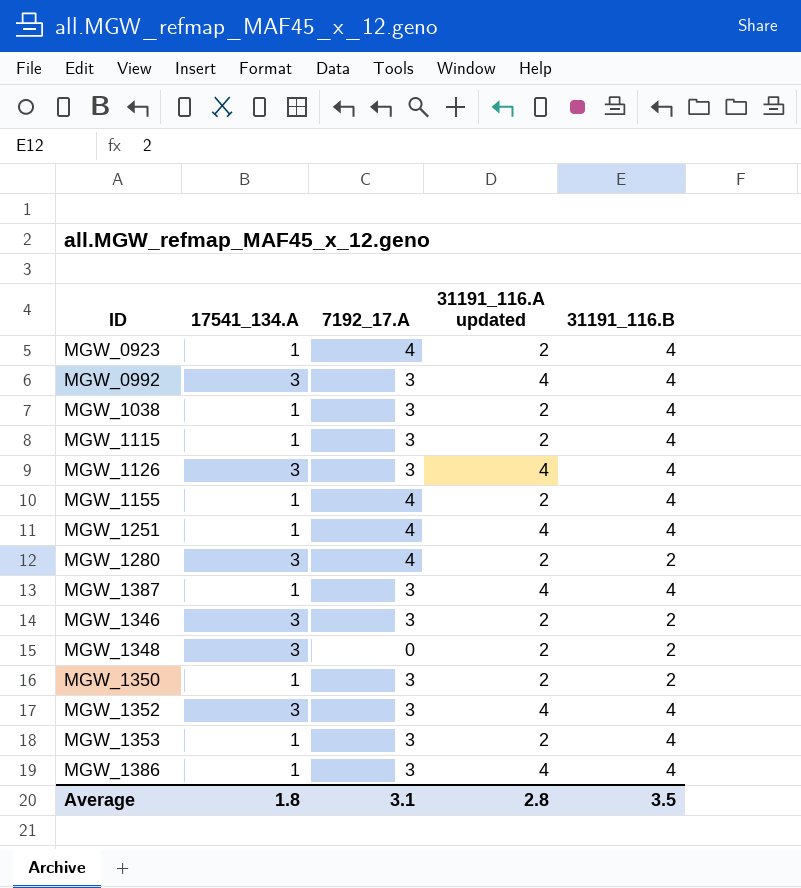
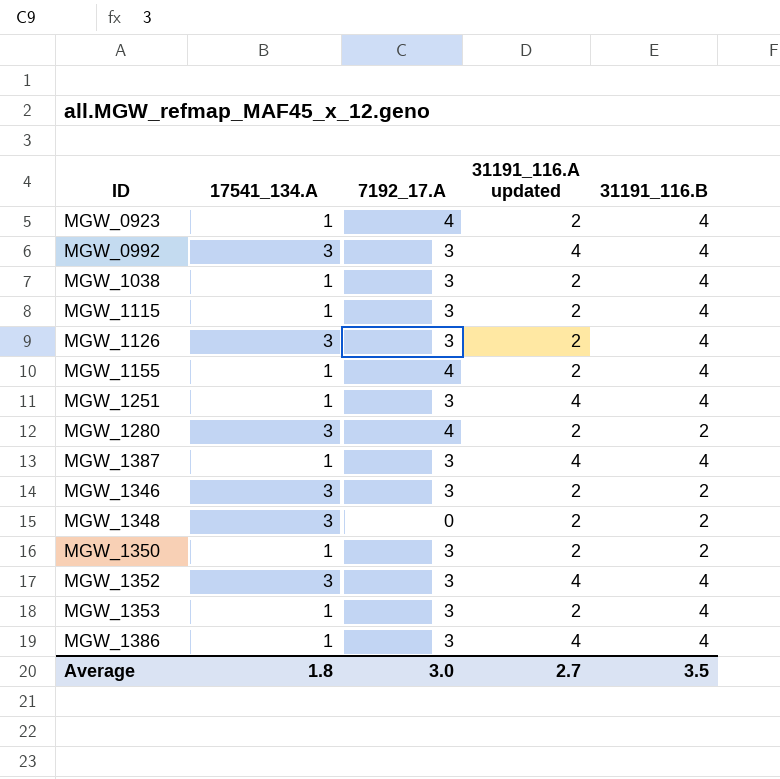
MGW_1126 | 31191_116.A updated: 4 -> 2
MGW_1251 | 7192_17.A: 4 -> 3
Average | 7192_17.A: 3.1 -> 3.0
Average | 31191_116.A updated: 2.8 -> 2.7

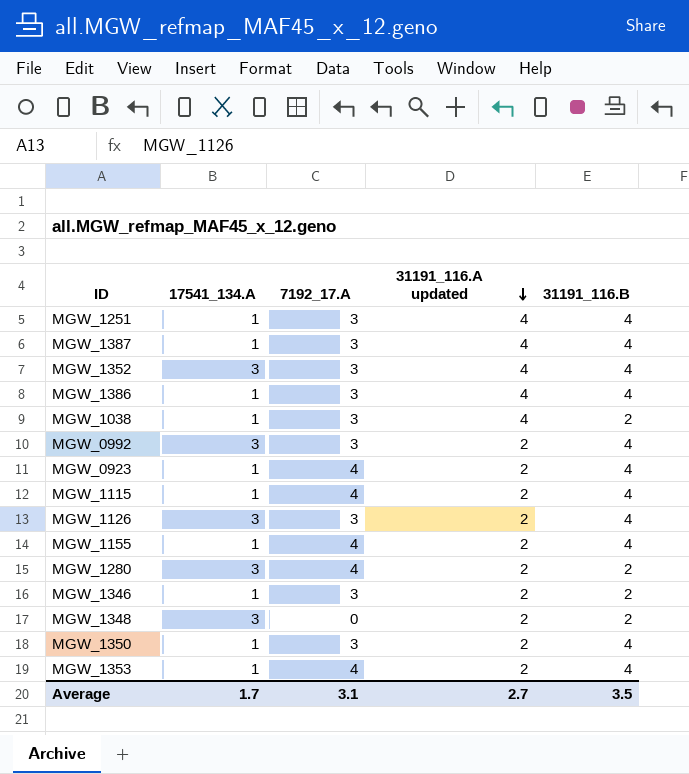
row order: none -> 31191_116.A updated descending
MGW_1038 | 31191_116.A updated: 2 -> 4
MGW_1038 | 31191_116.B: 4 -> 2
MGW_0992 | 31191_116.A updated: 4 -> 2
MGW_1115 | 7192_17.A: 3 -> 4
MGW_1346 | 17541_134.A: 3 -> 1
MGW_1350 | 31191_116.B: 2 -> 4
MGW_1353 | 7192_17.A: 3 -> 4
Average | 17541_134.A: 1.8 -> 1.7
Average | 7192_17.A: 3.0 -> 3.1

